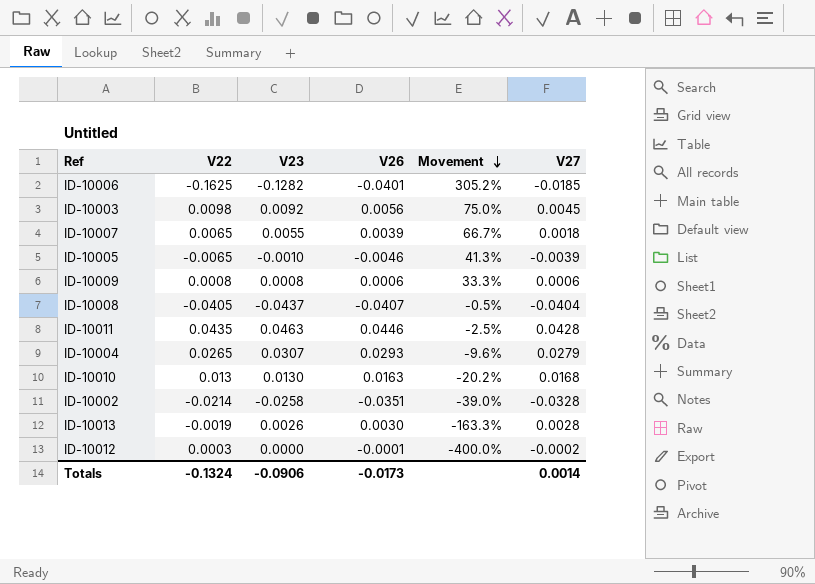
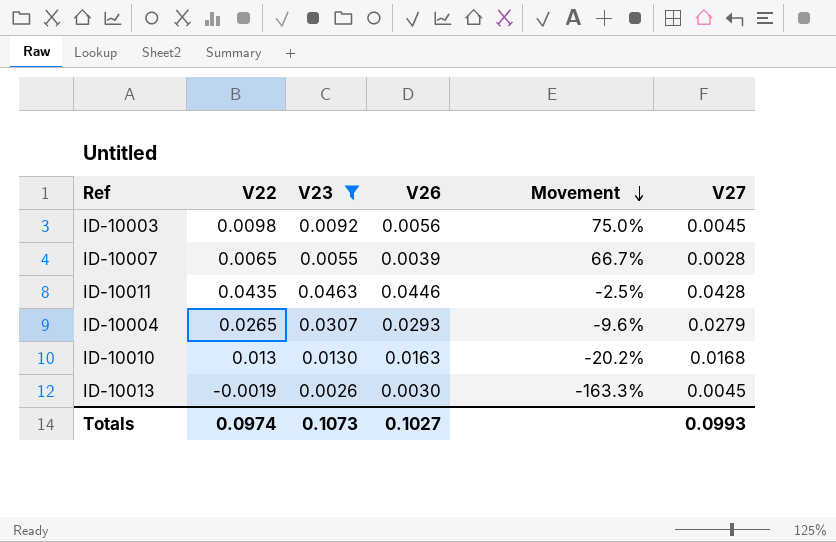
filter: none -> V23 >= 0.0026
ID-10007 | V27: 0.0018 -> 0.0028
ID-10013 | V27: 0.0028 -> 0.0045
Totals | V22: -0.1324 -> 0.0974
Totals | V23: -0.0906 -> 0.1073
Totals | V26: -0.0173 -> 0.1027
Totals | V27: 0.0014 -> 0.0993

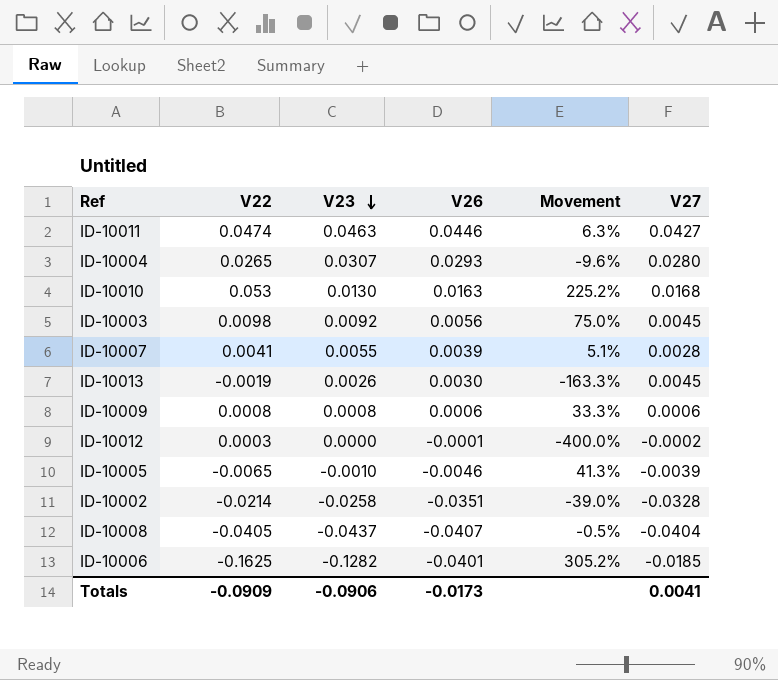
filter: V23 >= 0.0026 -> none
row order: Movement descending -> V23 descending
ID-10011 | V22: 0.0435 -> 0.0474
ID-10011 | Movement: -2.5% -> 6.3%
ID-10011 | V27: 0.0428 -> 0.0427
ID-10004 | V27: 0.0279 -> 0.0280
ID-10010 | V22: 0.013 -> 0.053
ID-10010 | Movement: -20.2% -> 225.2%
ID-10007 | V22: 0.0065 -> 0.0041
ID-10007 | Movement: 66.7% -> 5.1%
Totals | V22: 0.0974 -> -0.0909
Totals | V23: 0.1073 -> -0.0906
Totals | V26: 0.1027 -> -0.0173
Totals | V27: 0.0993 -> 0.0041

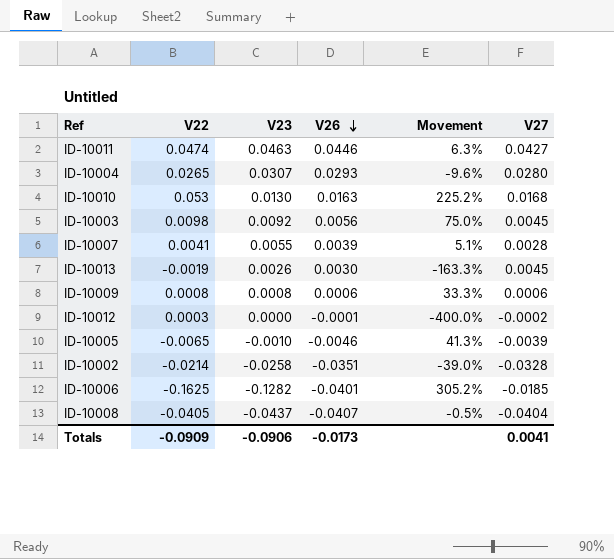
row order: V23 descending -> V26 descending

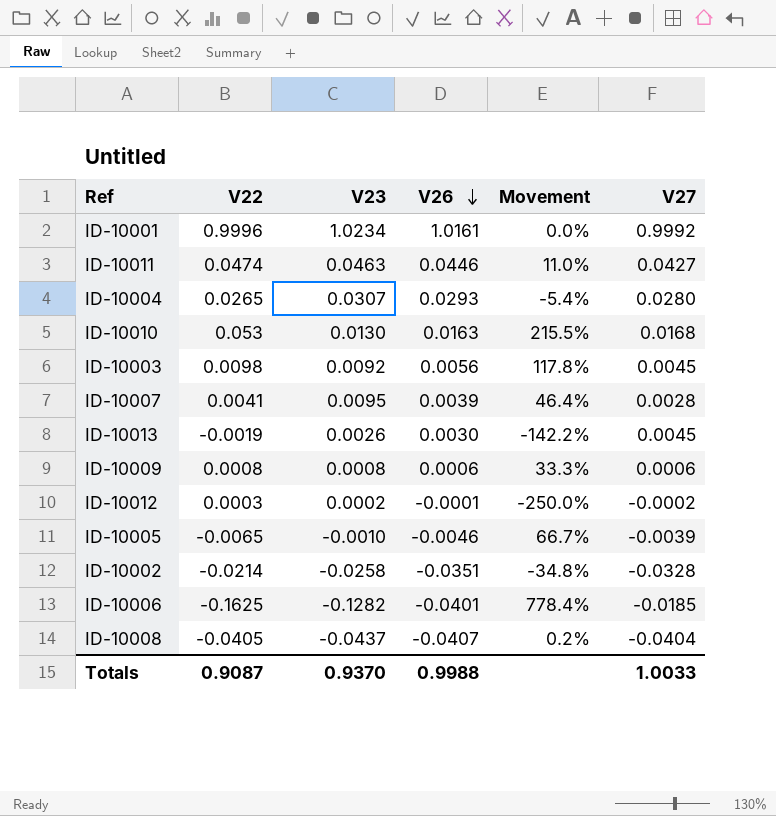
column Movement | formula: ([V22] - [V26]) / [V26] -> ([V22] - [V27]) / [V27]
row ID-10001: none -> 0.9996 | 1.0234 | 1.0161 | 0.0% | 0.9992
ID-10007 | V23: 0.0055 -> 0.0095
ID-10012 | V23: 0.0000 -> 0.0002
Totals | V22: -0.0909 -> 0.9087
Totals | V23: -0.0906 -> 0.9370
Totals | V26: -0.0173 -> 0.9988
Totals | V27: 0.0041 -> 1.0033

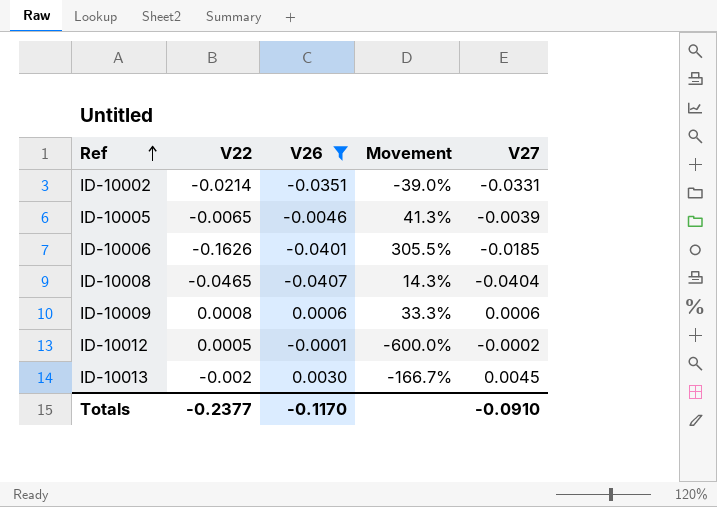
filter: none -> V26 <= 0.0030
row order: V26 descending -> Ref ascending
column V23 | position: 3 -> none
column Movement | formula: ([V22] - [V27]) / [V27] -> ([V22] - [V26]) / [V26]
ID-10002 | V27: -0.0328 -> -0.0331
ID-10006 | V22: -0.1625 -> -0.1626
ID-10008 | V22: -0.0405 -> -0.0465
ID-10012 | V22: 0.0003 -> 0.0005
ID-10013 | V22: -0.0019 -> -0.002
Totals | V22: 0.9087 -> -0.2377
Totals | V26: 0.9988 -> -0.1170
Totals | V27: 1.0033 -> -0.0910

